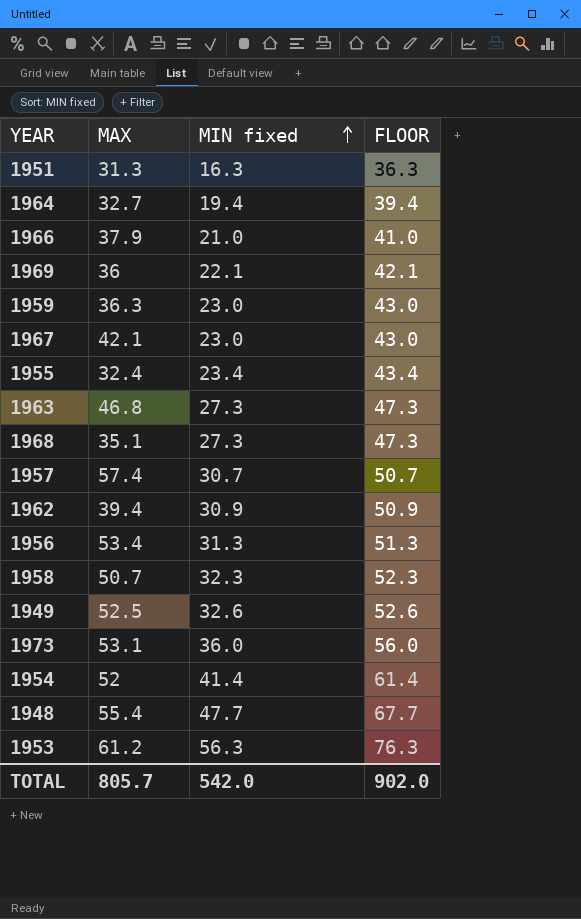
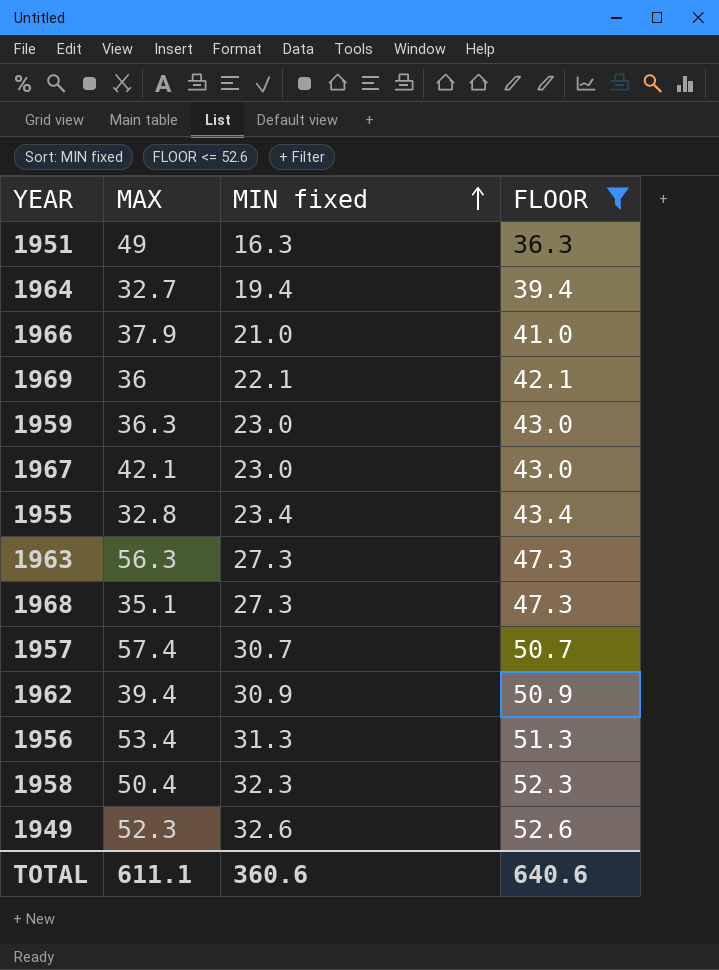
filter: none -> FLOOR <= 52.6
1951 | MAX: 31.3 -> 49
1955 | MAX: 32.4 -> 32.8
1963 | MAX: 46.8 -> 56.3
1958 | MAX: 50.7 -> 50.4
1949 | MAX: 52.5 -> 52.3
TOTAL | MAX: 805.7 -> 611.1
TOTAL | MIN fixed: 542.0 -> 360.6
TOTAL | FLOOR: 902.0 -> 640.6

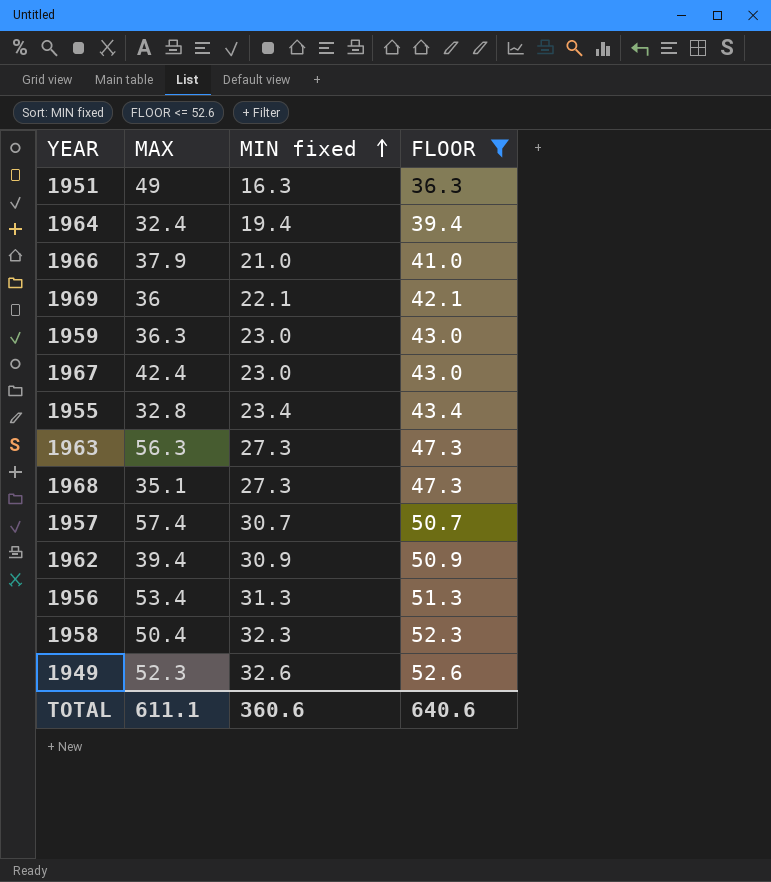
1964 | MAX: 32.7 -> 32.4
1967 | MAX: 42.1 -> 42.4

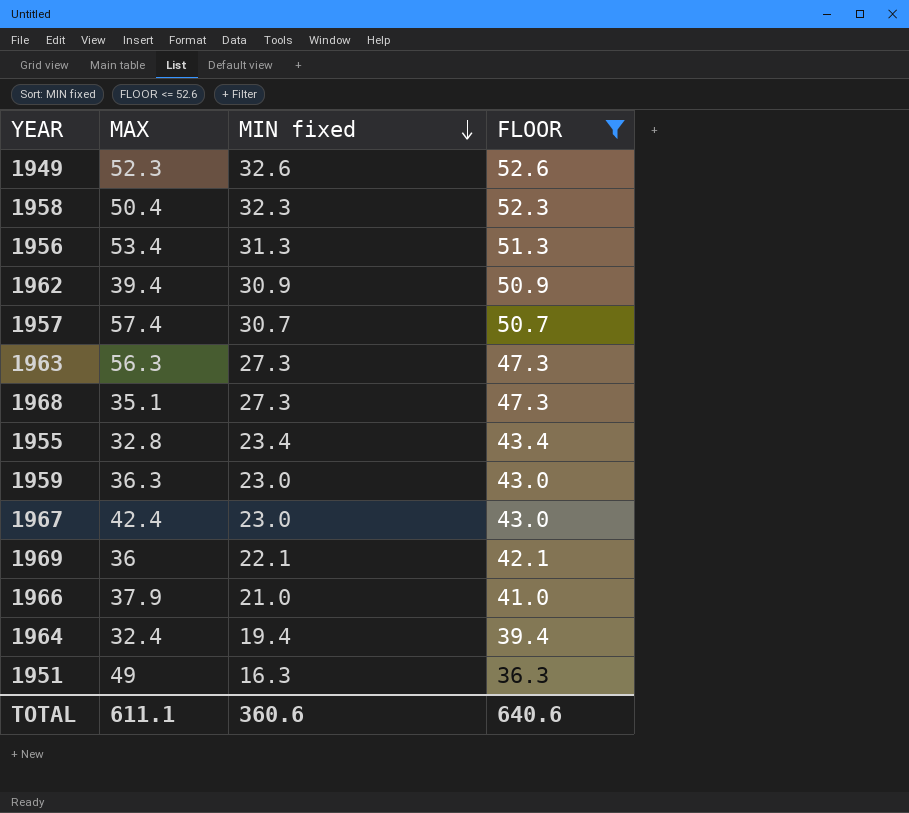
row order: MIN fixed ascending -> MIN fixed descending

